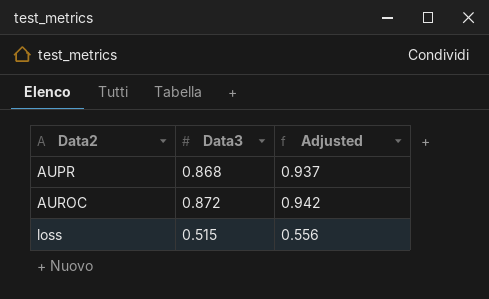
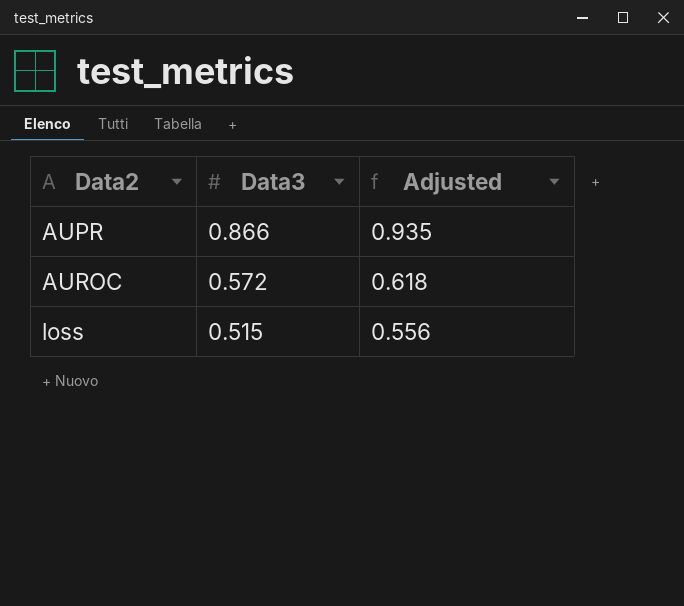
AUPR | Data3: 0.868 -> 0.866
AUPR | Adjusted: 0.937 -> 0.935
AUROC | Data3: 0.872 -> 0.572
AUROC | Adjusted: 0.942 -> 0.618

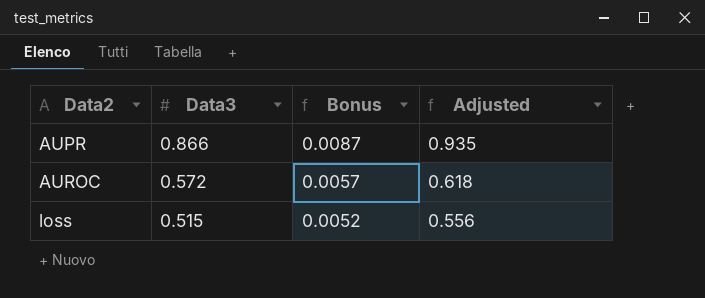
column Bonus | formula: none -> [Data3] * 0.01

